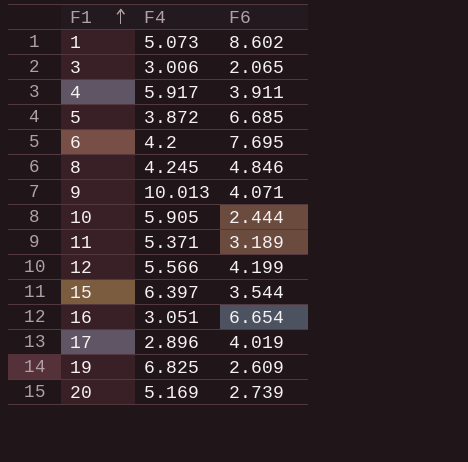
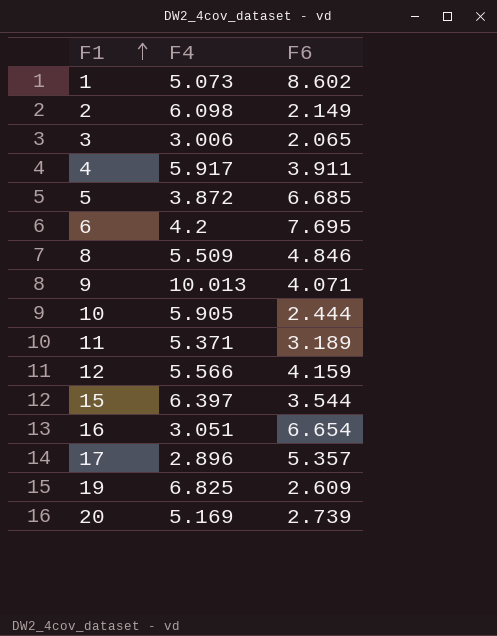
row 2: none -> 6.098 | 2.149
8 | F4: 4.245 -> 5.509
12 | F6: 4.199 -> 4.159
17 | F6: 4.019 -> 5.357

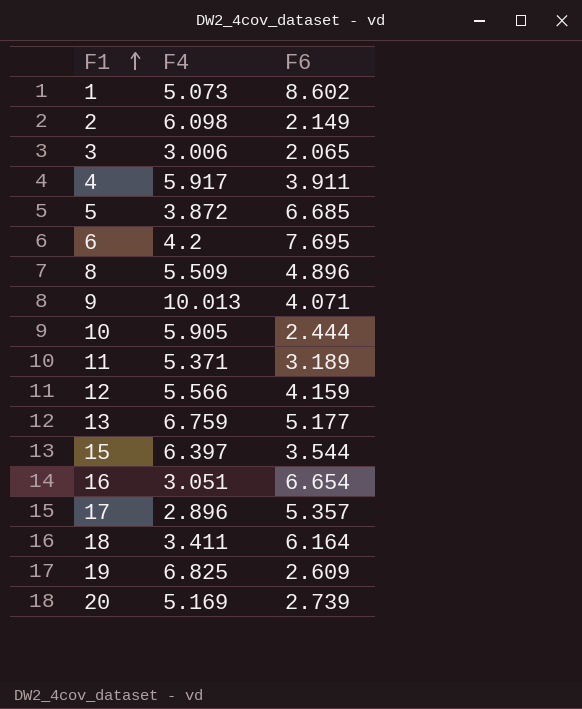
8 | F6: 4.846 -> 4.896
row 13: none -> 6.759 | 5.177
row 18: none -> 3.411 | 6.164

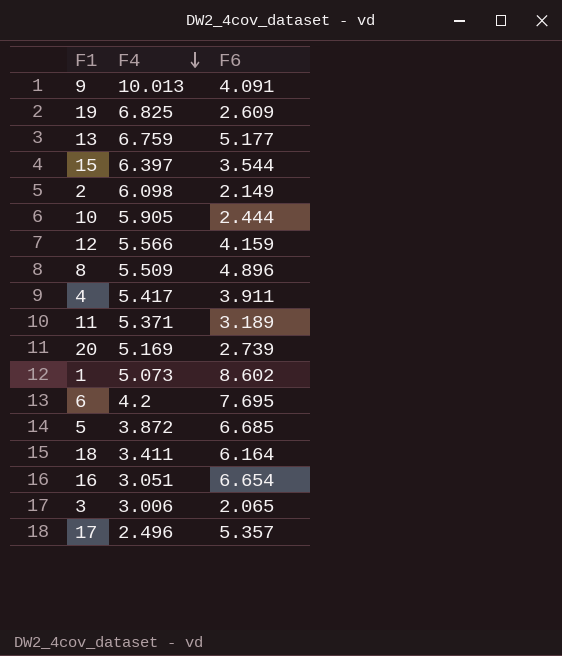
row order: F1 ascending -> F4 descending
9 | F6: 4.071 -> 4.091
4 | F4: 5.917 -> 5.417
17 | F4: 2.896 -> 2.496

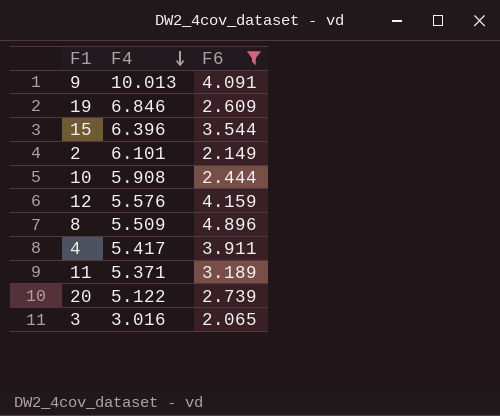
filter: none -> F6 <= 4.896
19 | F4: 6.825 -> 6.846
15 | F4: 6.397 -> 6.396
2 | F4: 6.098 -> 6.101
10 | F4: 5.905 -> 5.908
12 | F4: 5.566 -> 5.576
20 | F4: 5.169 -> 5.122
3 | F4: 3.006 -> 3.016

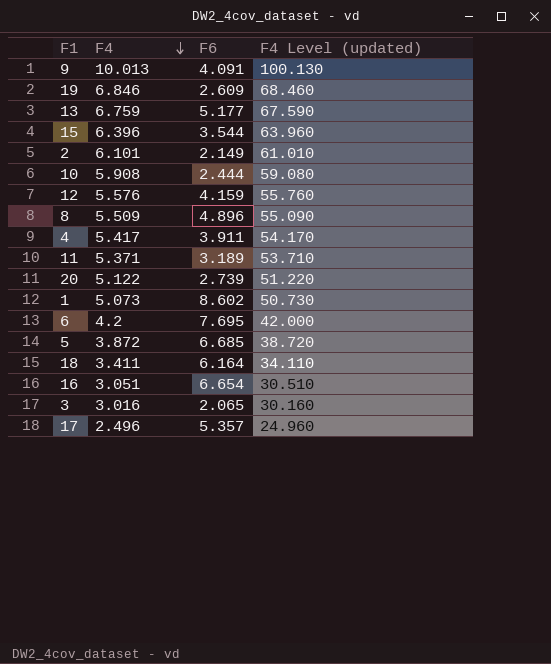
filter: F6 <= 4.896 -> none
column F4 Level (updated) | formula: none -> [F4] * 10

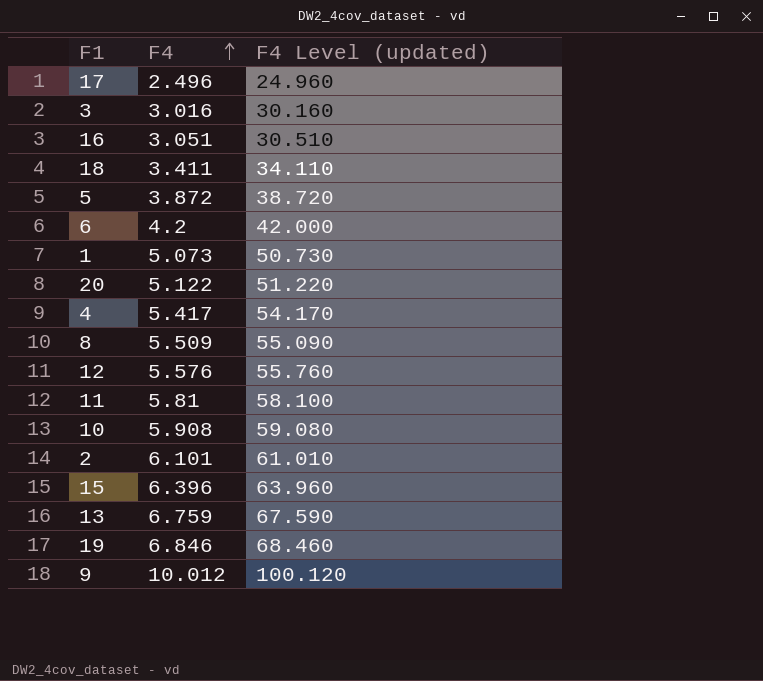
row order: F4 descending -> F4 ascending
column F6 | position: 3 -> none
11 | F4: 5.371 -> 5.81
11 | F4 Level (updated): 53.710 -> 58.100
9 | F4: 10.013 -> 10.012
9 | F4 Level (updated): 100.130 -> 100.120

